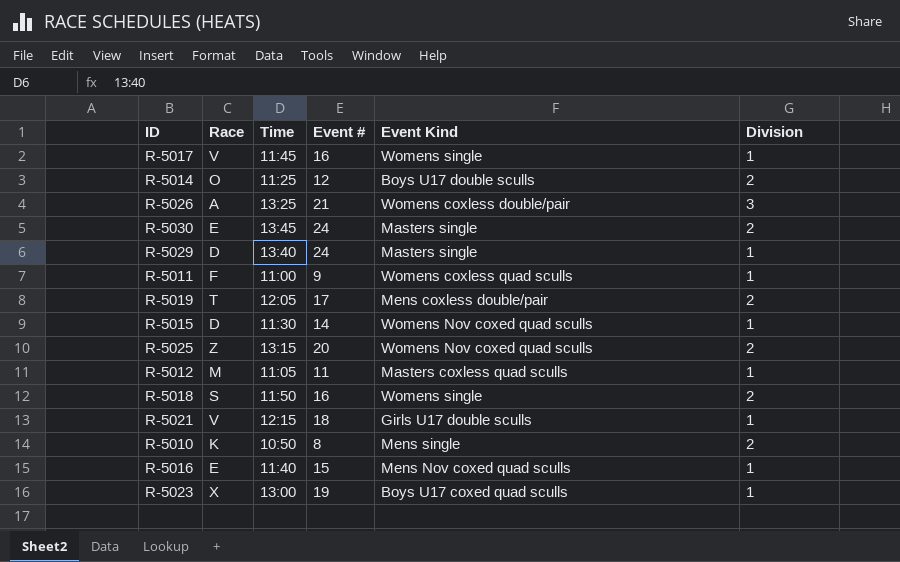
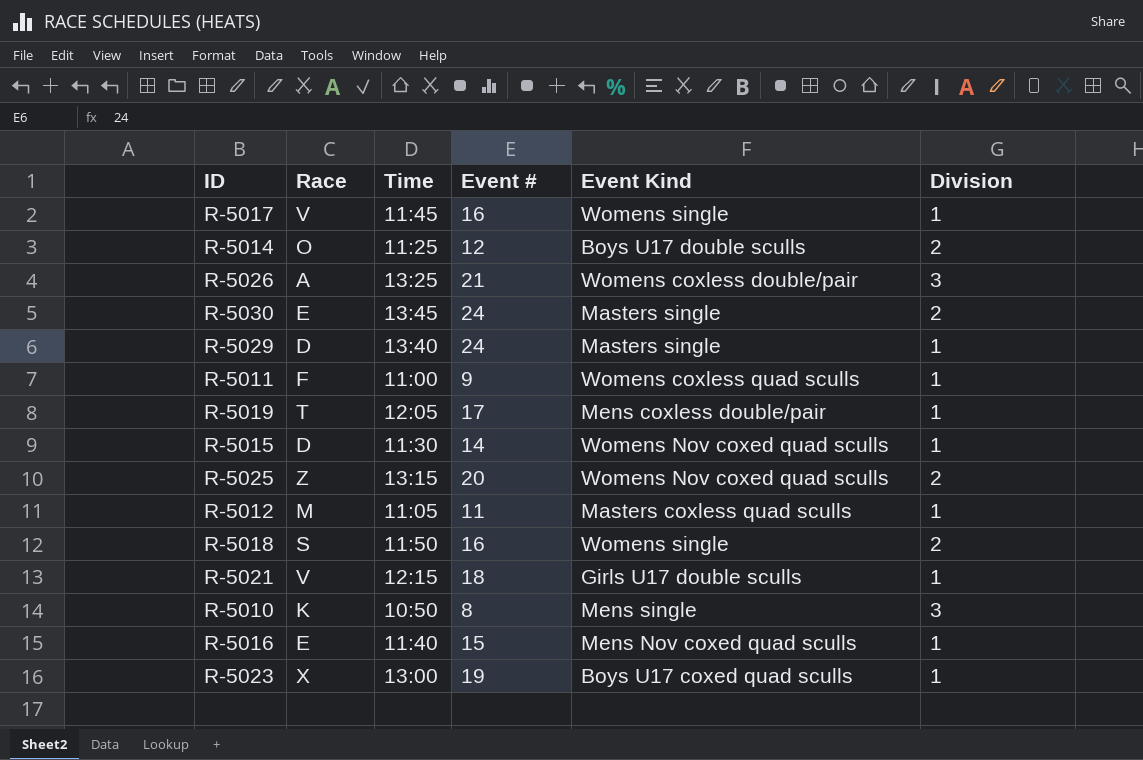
R-5019 | Division: 2 -> 1
R-5010 | Division: 2 -> 3

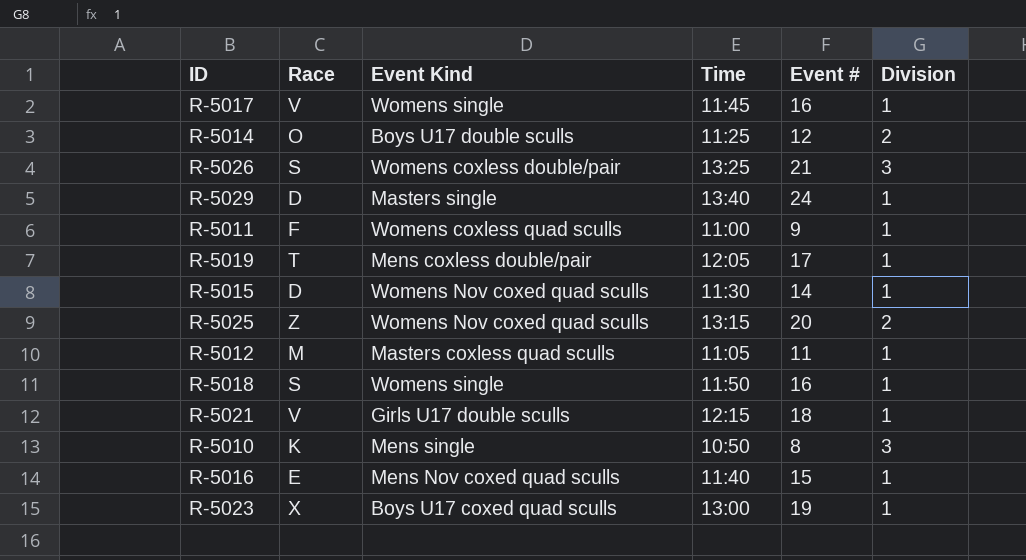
column Event Kind | position: 5 -> 3
row R-5030: E | 13:45 | 24 | Masters single | 2 -> none
R-5026 | Race: A -> S
R-5018 | Division: 2 -> 1

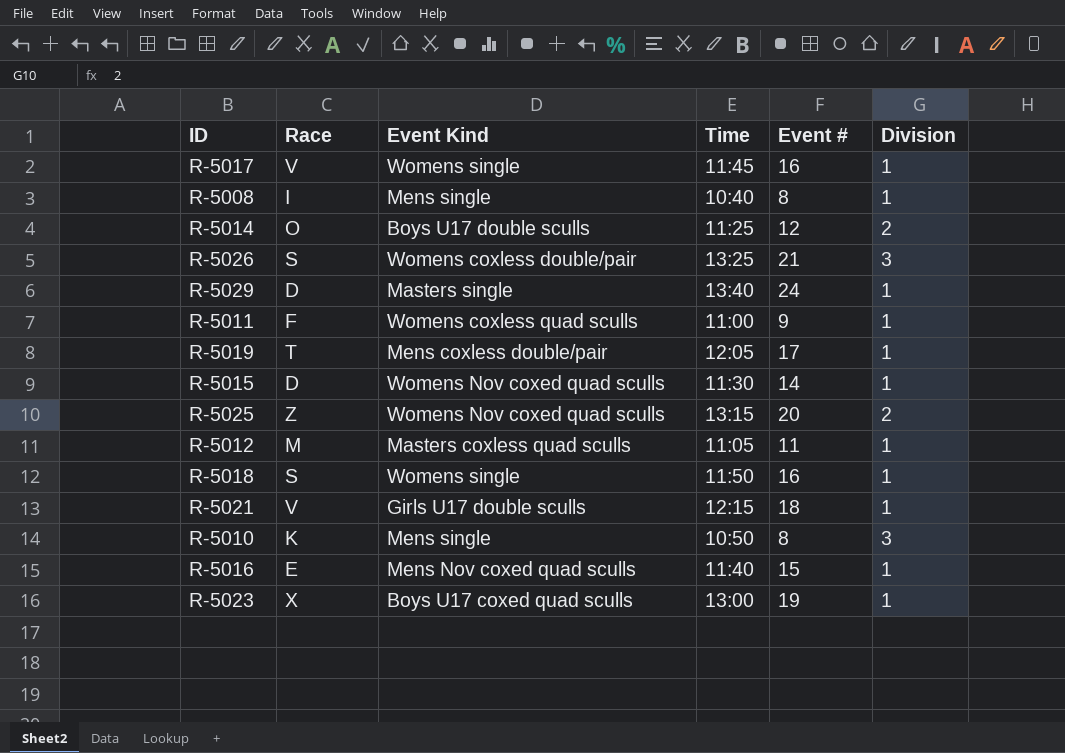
row R-5008: none -> I | Mens single | 10:40 | 8 | 1

